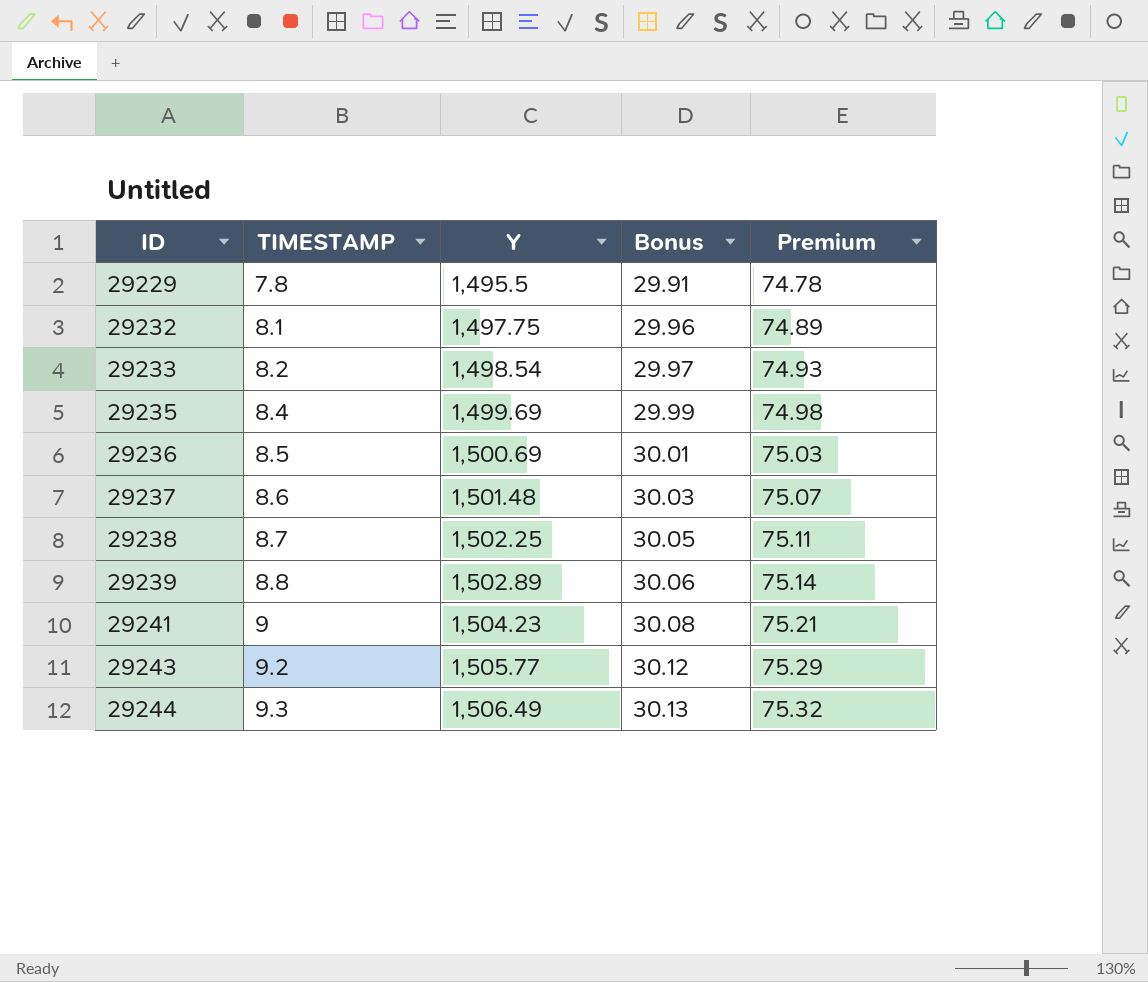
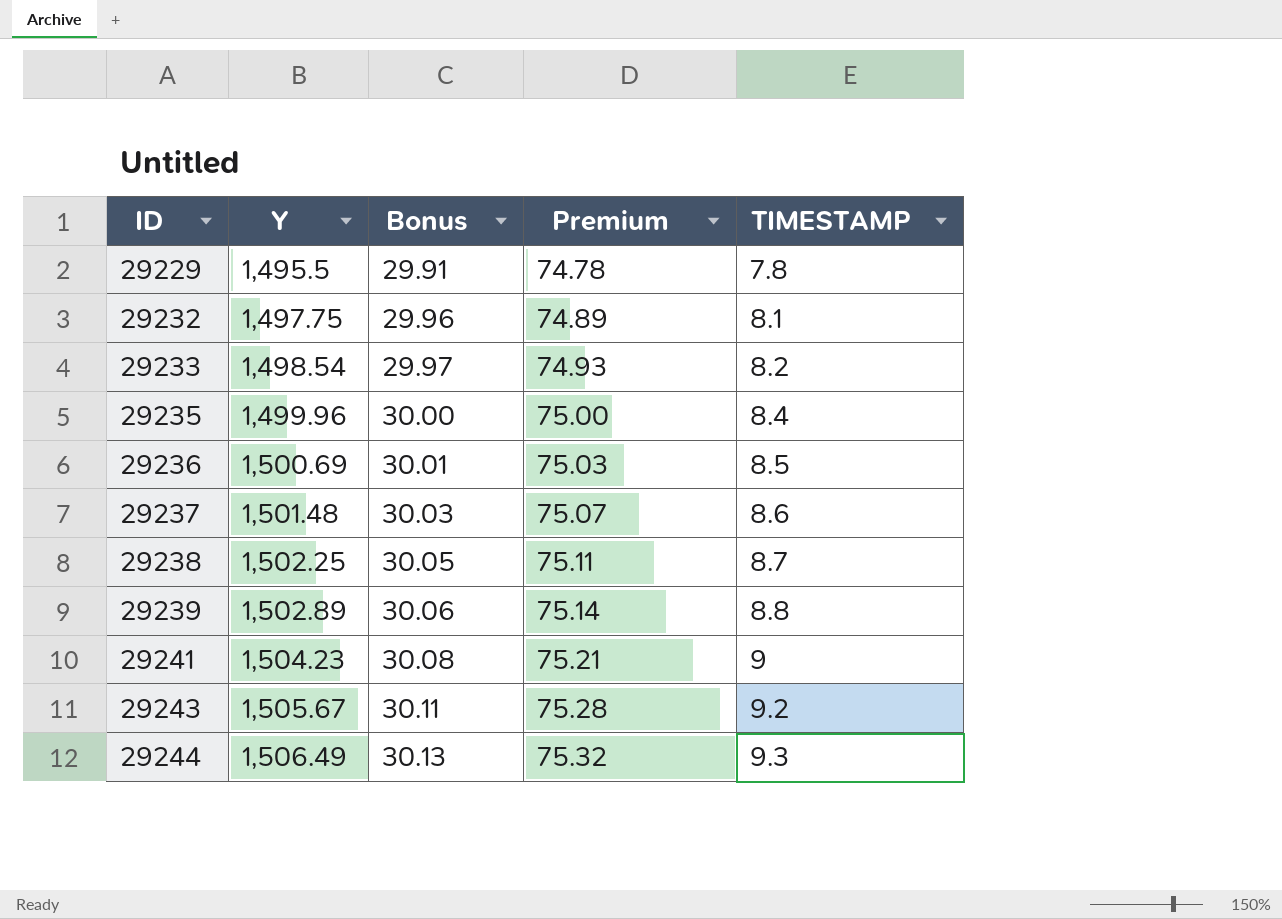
column TIMESTAMP | position: 2 -> 5
29235 | Y: 1,499.69 -> 1,499.96
29235 | Bonus: 29.99 -> 30.00
29235 | Premium: 74.98 -> 75.00
29243 | Y: 1,505.77 -> 1,505.67
29243 | Bonus: 30.12 -> 30.11
29243 | Premium: 75.29 -> 75.28

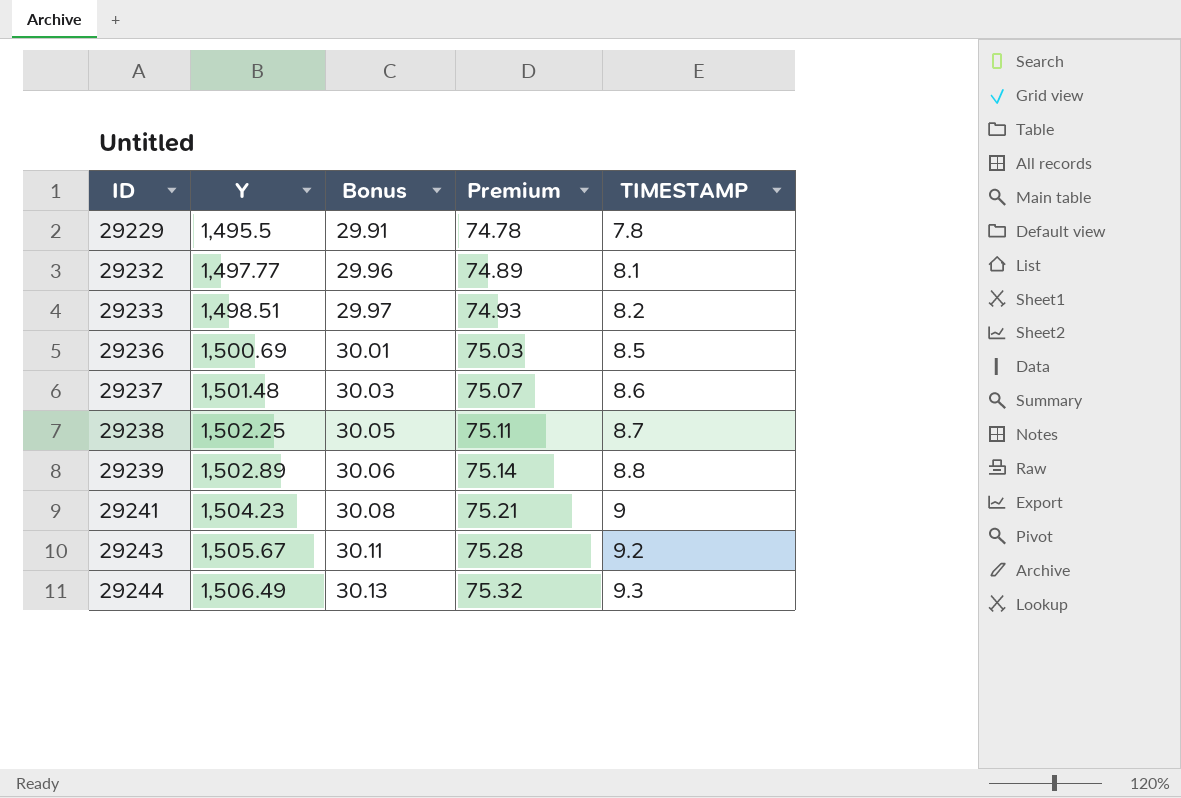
row 29235: 1,499.96 | 30.00 | 75.00 | 8.4 -> none
29232 | Y: 1,497.75 -> 1,497.77
29233 | Y: 1,498.54 -> 1,498.51

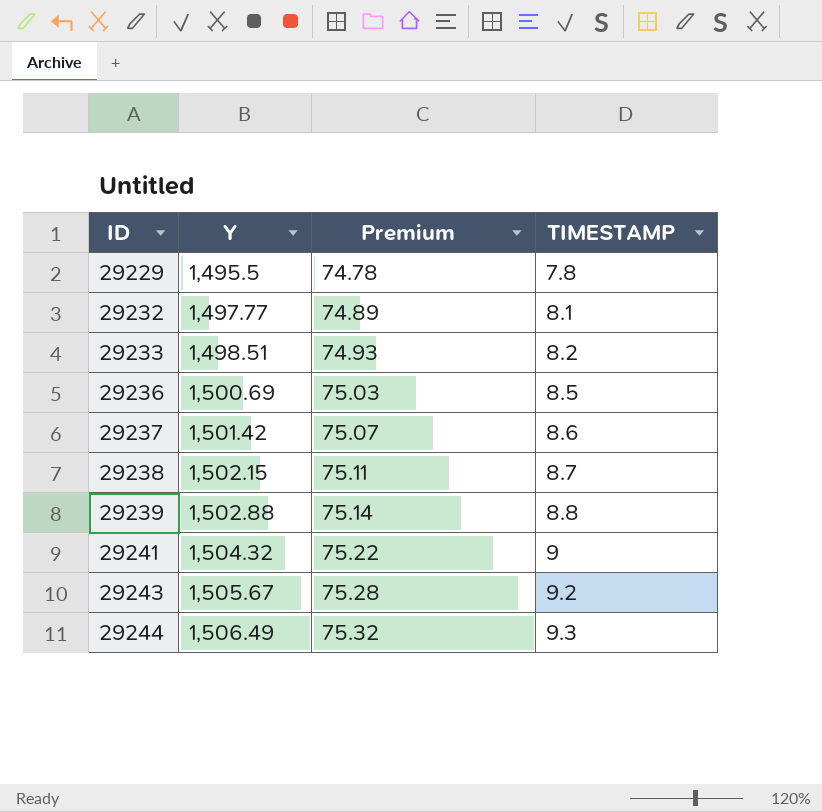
column Bonus | formula: [Y] * 0.02 -> none
29237 | Y: 1,501.48 -> 1,501.42
29238 | Y: 1,502.25 -> 1,502.15
29239 | Y: 1,502.89 -> 1,502.88
29241 | Y: 1,504.23 -> 1,504.32
29241 | Premium: 75.21 -> 75.22

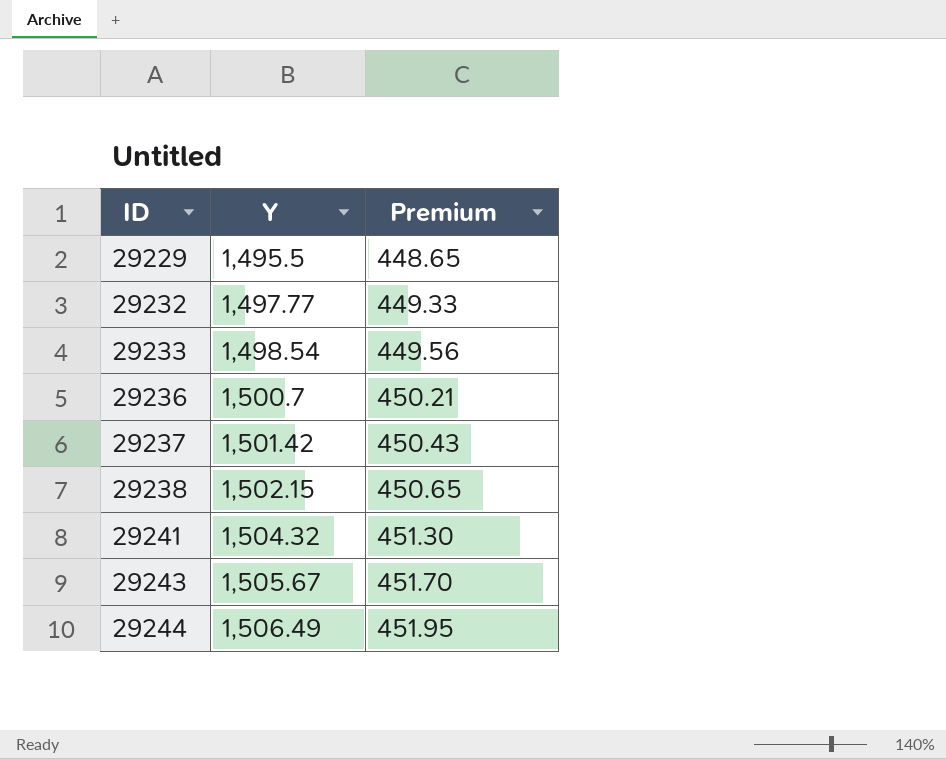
column TIMESTAMP | position: 4 -> none
column Premium | formula: [Y] * 0.05 -> [Y] * 0.3
row 29239: 1,502.88 | 75.14 | 8.8 -> none
29233 | Y: 1,498.51 -> 1,498.54
29236 | Y: 1,500.69 -> 1,500.7

